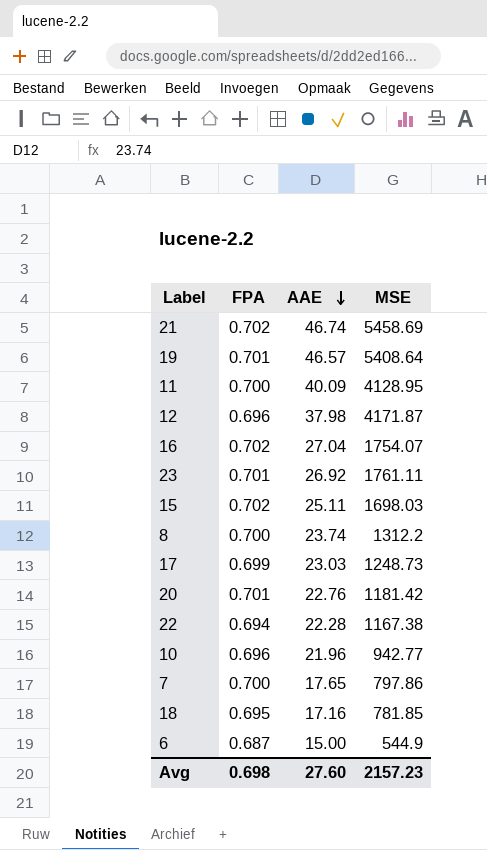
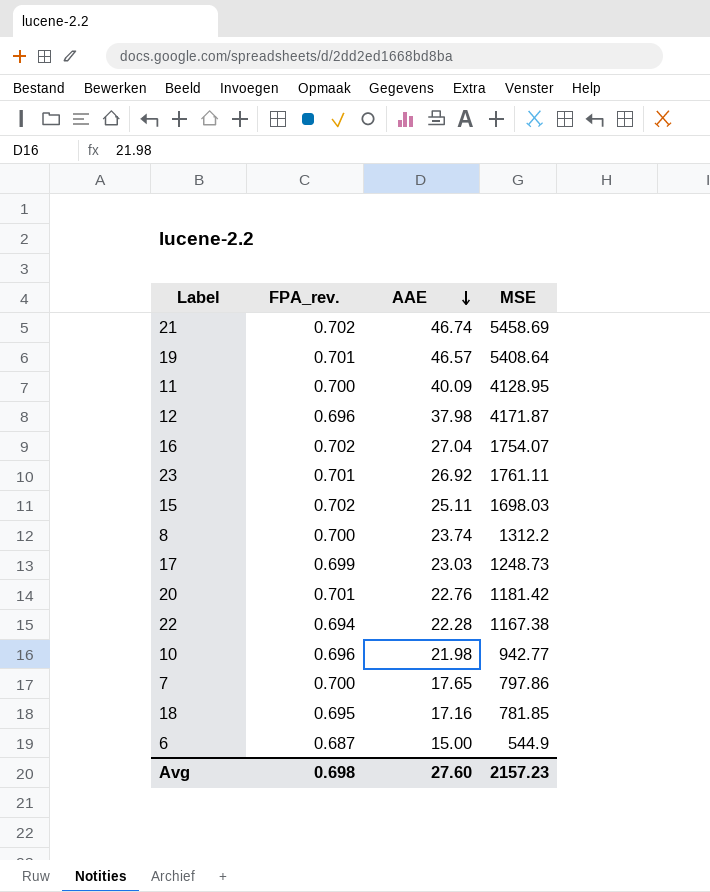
column name: FPA -> FPA_rev.
10 | AAE: 21.96 -> 21.98

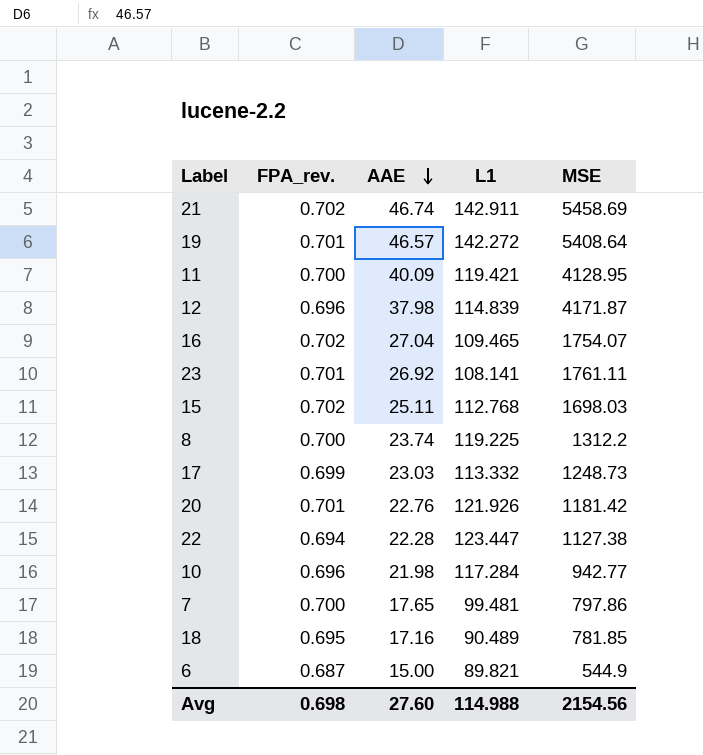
column L1 | position: none -> 4
22 | MSE: 1167.38 -> 1127.38
Avg | MSE: 2157.23 -> 2154.56

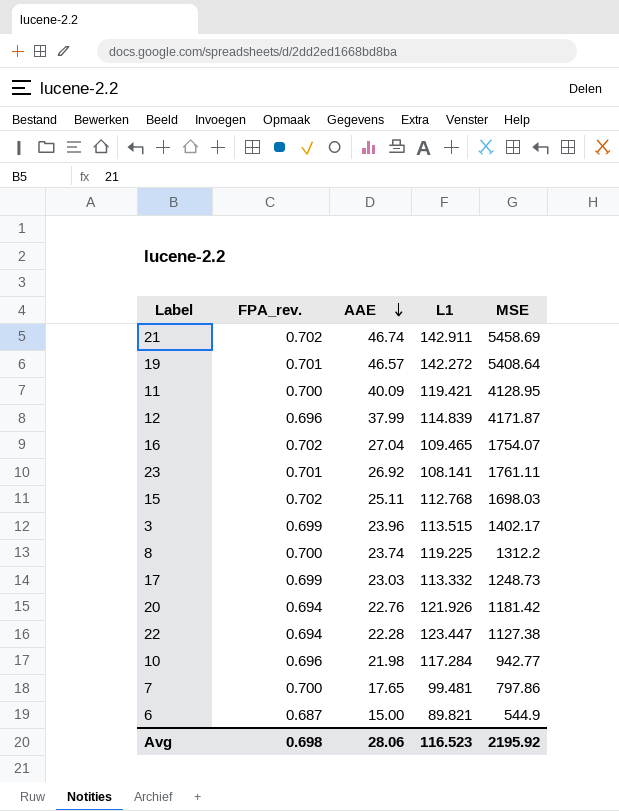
row 18: 0.695 | 17.16 | 90.489 | 781.85 -> none
12 | AAE: 37.98 -> 37.99
row 3: none -> 0.699 | 23.96 | 113.515 | 1402.17
20 | FPA_rev.: 0.701 -> 0.694
Avg | AAE: 27.60 -> 28.06
Avg | L1: 114.988 -> 116.523
Avg | MSE: 2154.56 -> 2195.92

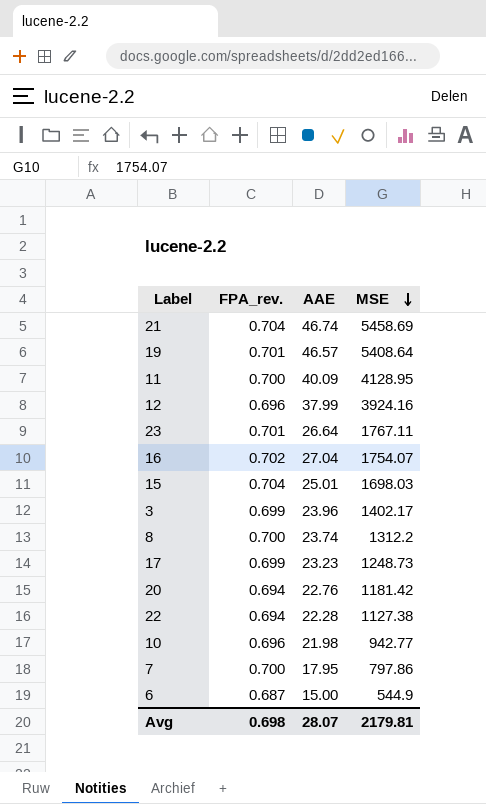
row order: AAE descending -> MSE descending
column L1 | position: 4 -> none
21 | FPA_rev.: 0.702 -> 0.704
12 | MSE: 4171.87 -> 3924.16
23 | AAE: 26.92 -> 26.64
23 | MSE: 1761.11 -> 1767.11
15 | FPA_rev.: 0.702 -> 0.704
15 | AAE: 25.11 -> 25.01
17 | AAE: 23.03 -> 23.23
7 | AAE: 17.65 -> 17.95
Avg | AAE: 28.06 -> 28.07
Avg | MSE: 2195.92 -> 2179.81

